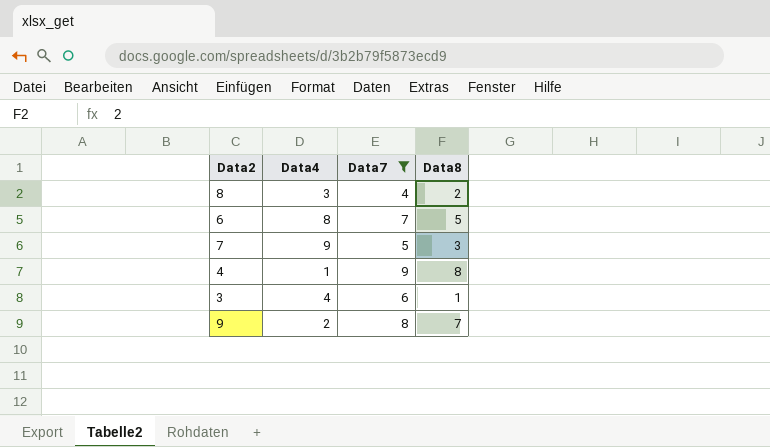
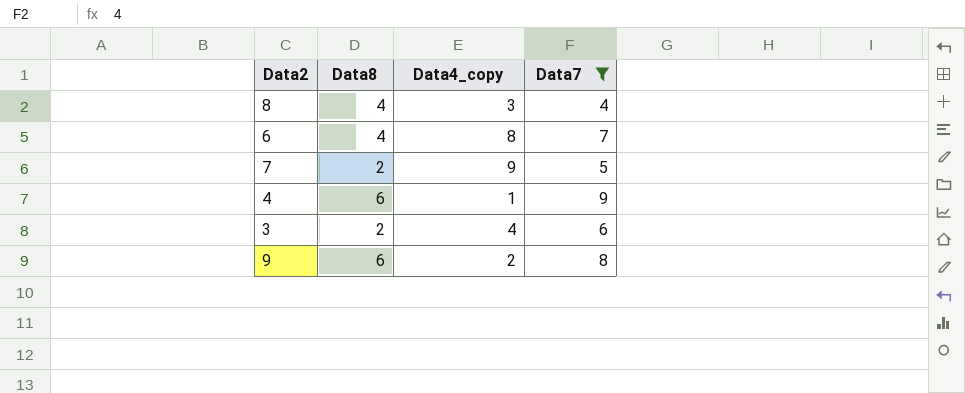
column Data8 | position: 4 -> 2
column name: Data4 -> Data4_copy
8 | Data8: 2 -> 4
6 | Data8: 5 -> 4
7 | Data8: 3 -> 2
4 | Data8: 8 -> 6
3 | Data8: 1 -> 2
9 | Data8: 7 -> 6

